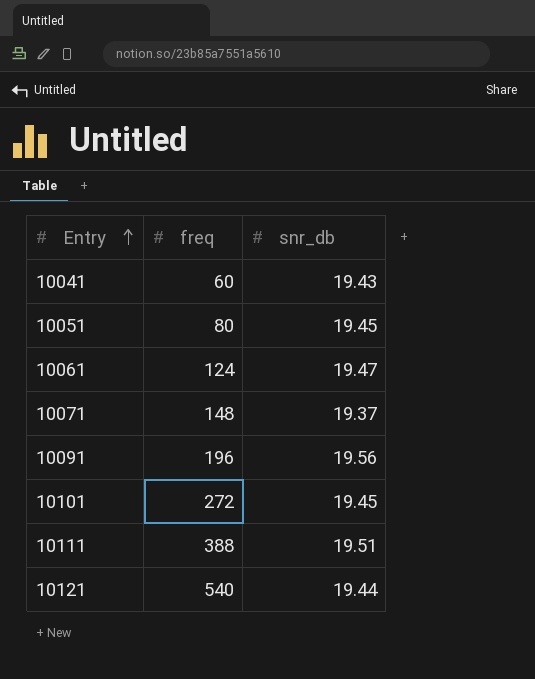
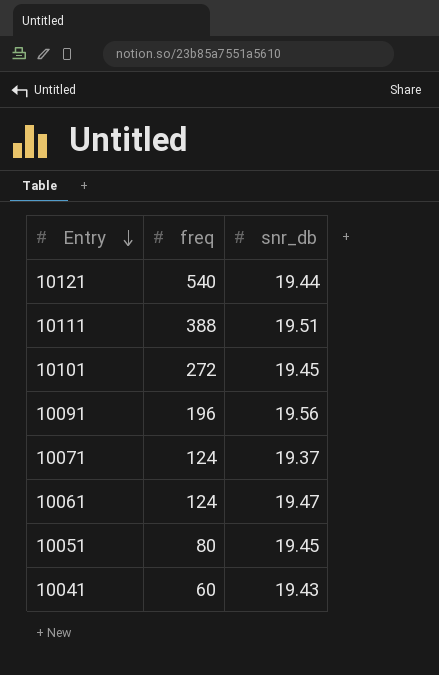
row order: Entry ascending -> Entry descending
10071 | freq: 148 -> 124

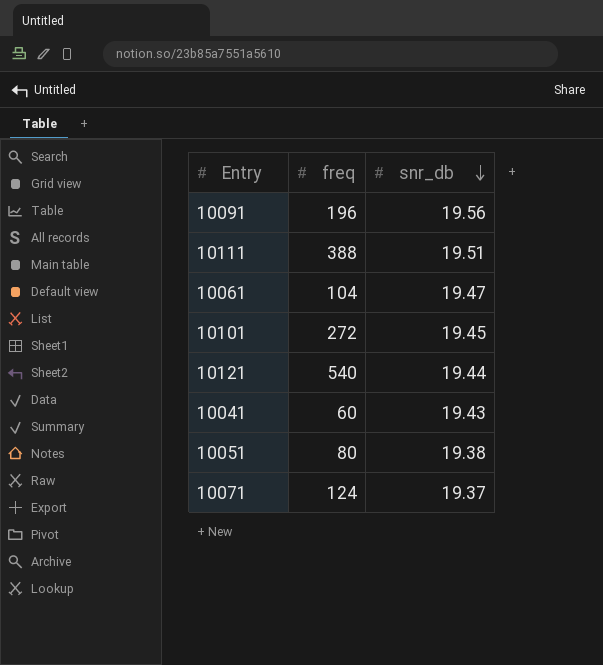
row order: Entry descending -> snr_db descending
10061 | freq: 124 -> 104
10051 | snr_db: 19.45 -> 19.38

